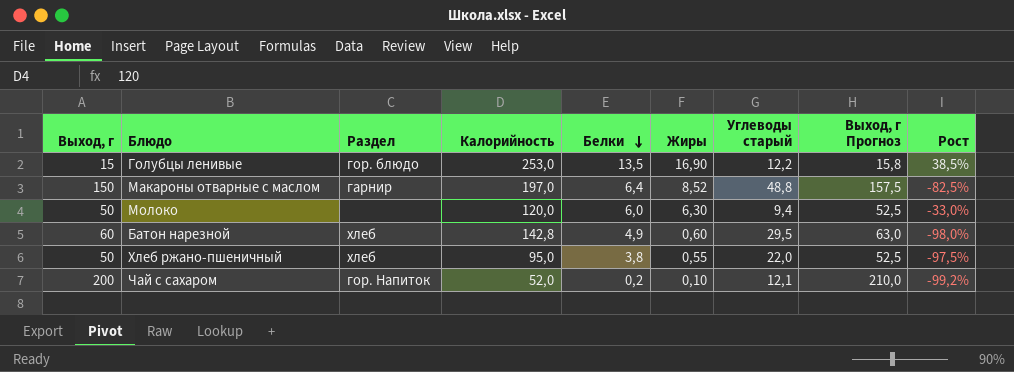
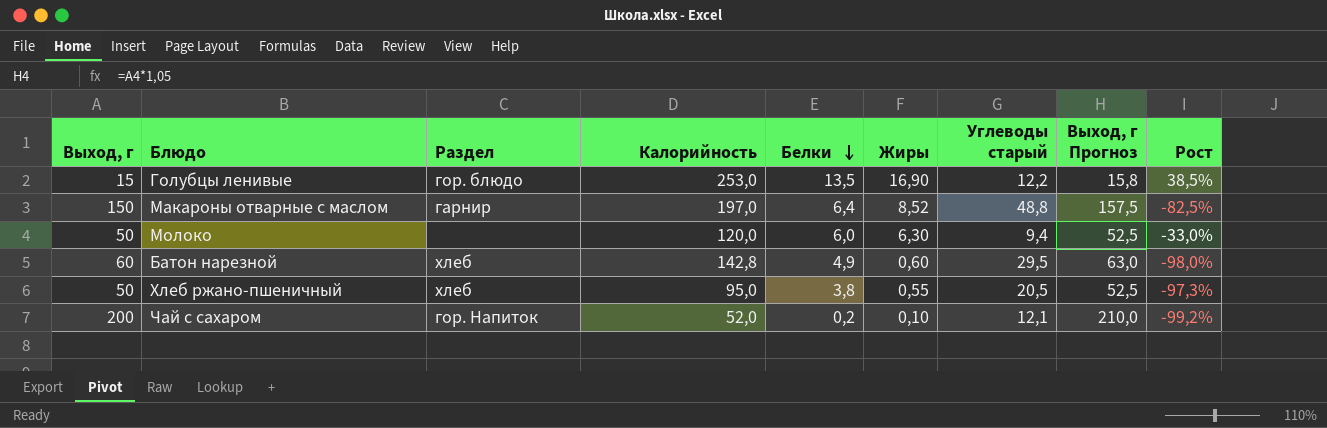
Хлеб ржано-пшеничный | Углеводы старый: 22,0 -> 20,5
Хлеб ржано-пшеничный | Рост: -97,5% -> -97,3%

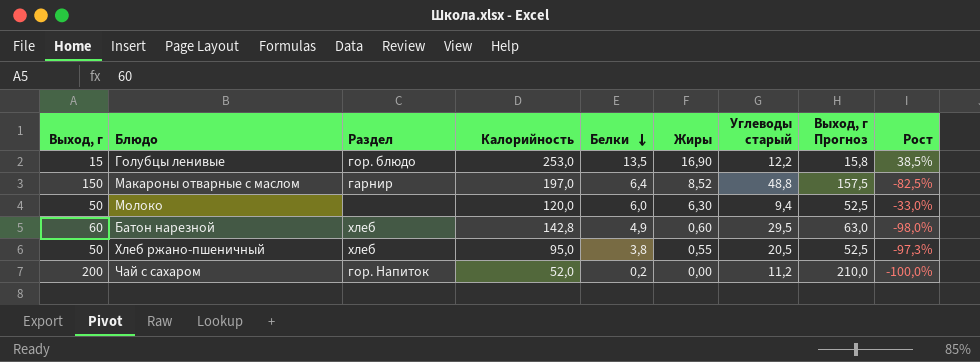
Чай с сахаром | Жиры: 0,10 -> 0,00
Чай с сахаром | Углеводы старый: 12,1 -> 11,2
Чай с сахаром | Рост: -99,2% -> -100,0%

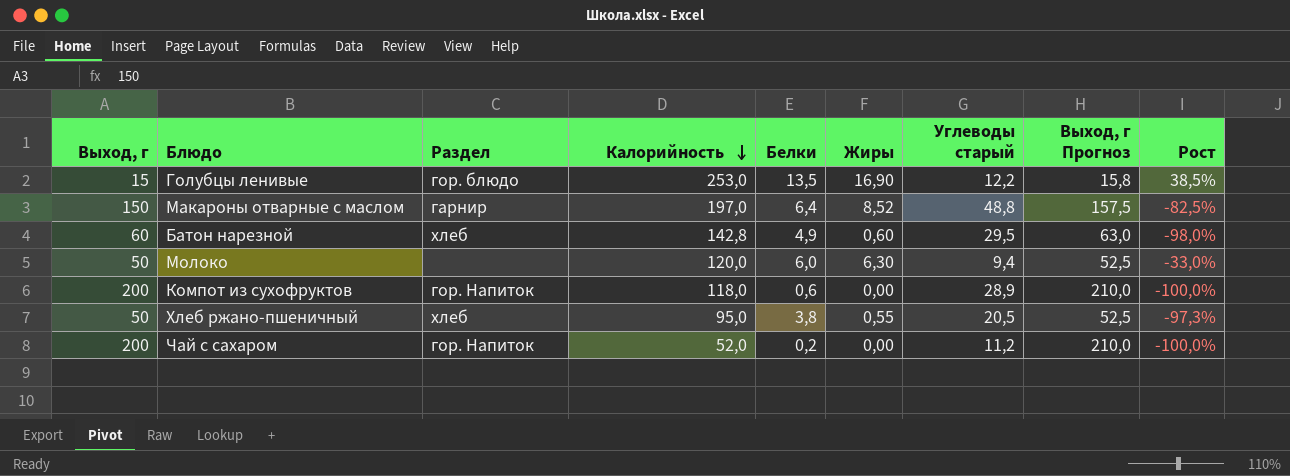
row order: Белки descending -> Калорийность descending
row Компот из сухофруктов: none -> 200 | гор. Напиток | 118,0 | 0,6 | 0,00 | 28,9 | 210,0 | -100,0%

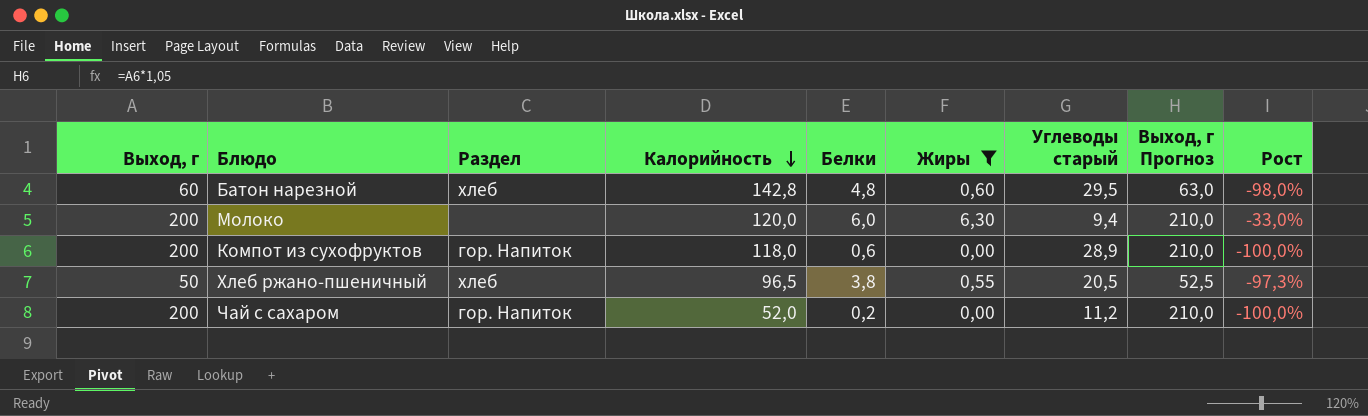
filter: none -> Жиры <= 6,30
Батон нарезной | Белки: 4,9 -> 4,8
Молоко | Выход, г: 50 -> 200
Молоко | Выход, г Прогноз: 52,5 -> 210,0
Хлеб ржано-пшеничный | Калорийность: 95,0 -> 96,5

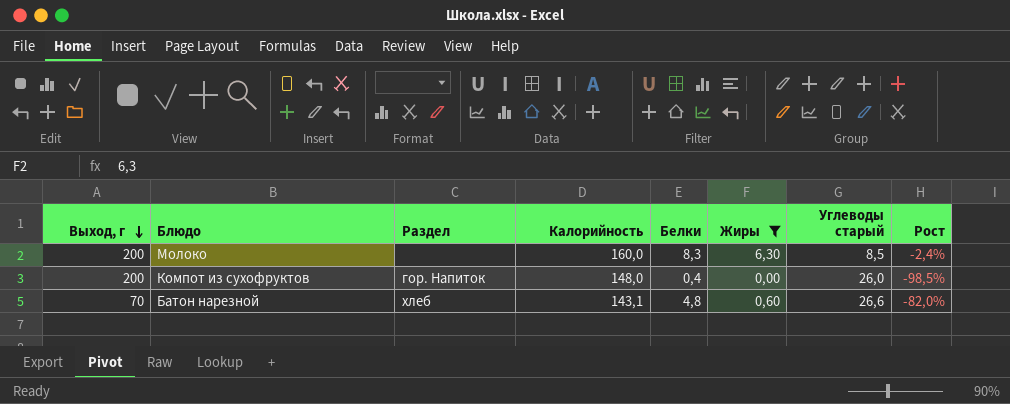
row order: Калорийность descending -> Выход, г descending
column Выход, г Прогноз | formula: [Выход, г] * 1,05 -> none
column Рост | formula: ([Жиры] - [Углеводы старый]) / [Углеводы старый] -> ([Белки] - [Углеводы старый]) / [Углеводы старый]
row Хлеб ржано-пшеничный: 50 | хлеб | 96,5 | 3,8 | 0,55 | 20,5 | 52,5 | -97,3% -> none
row Чай с сахаром: 200 | гор. Напиток | 52,0 | 0,2 | 0,00 | 11,2 | 210,0 | -100,0% -> none
Молоко | Калорийность: 120,0 -> 160,0
Молоко | Белки: 6,0 -> 8,3
Молоко | Углеводы старый: 9,4 -> 8,5
Компот из сухофруктов | Калорийность: 118,0 -> 148,0
Компот из сухофруктов | Белки: 0,6 -> 0,4
Компот из сухофруктов | Углеводы старый: 28,9 -> 26,0
Батон нарезной | Выход, г: 60 -> 70
Батон нарезной | Калорийность: 142,8 -> 143,1
Батон нарезной | Углеводы старый: 29,5 -> 26,6

